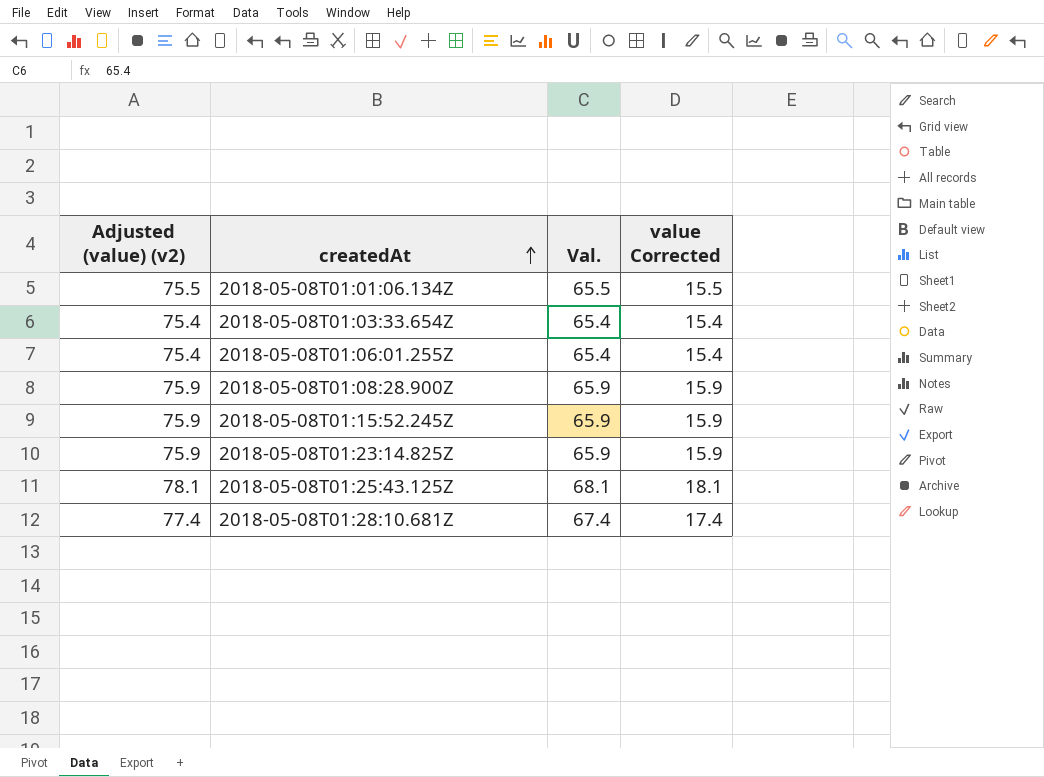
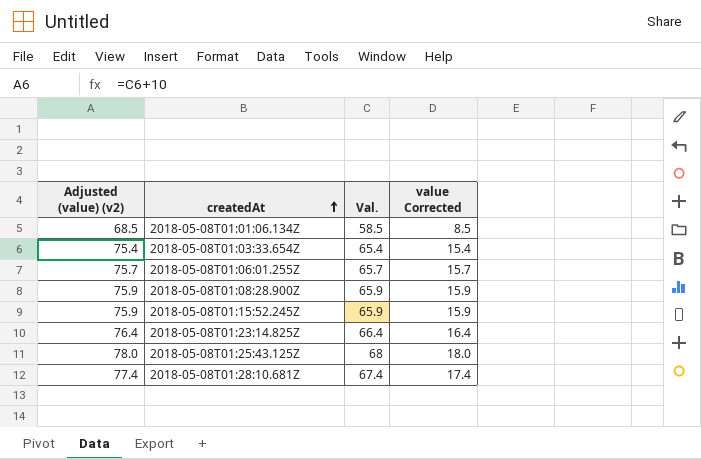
2018-05-08T01:01:06.134Z | Adjusted (value) (v2): 75.5 -> 68.5
2018-05-08T01:01:06.134Z | Val.: 65.5 -> 58.5
2018-05-08T01:01:06.134Z | value Corrected: 15.5 -> 8.5
2018-05-08T01:06:01.255Z | Adjusted (value) (v2): 75.4 -> 75.7
2018-05-08T01:06:01.255Z | Val.: 65.4 -> 65.7
2018-05-08T01:06:01.255Z | value Corrected: 15.4 -> 15.7
2018-05-08T01:23:14.825Z | Adjusted (value) (v2): 75.9 -> 76.4
2018-05-08T01:23:14.825Z | Val.: 65.9 -> 66.4
2018-05-08T01:23:14.825Z | value Corrected: 15.9 -> 16.4
2018-05-08T01:25:43.125Z | Adjusted (value) (v2): 78.1 -> 78.0
2018-05-08T01:25:43.125Z | Val.: 68.1 -> 68
2018-05-08T01:25:43.125Z | value Corrected: 18.1 -> 18.0

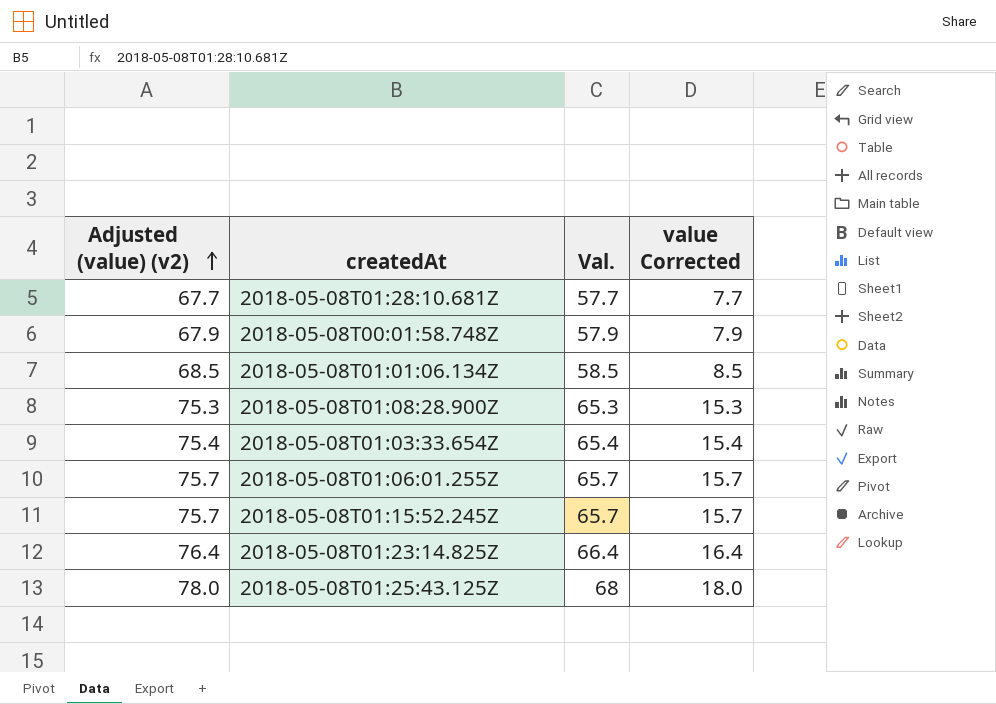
row order: createdAt ascending -> Adjusted (value) (v2) ascending
2018-05-08T01:28:10.681Z | Adjusted (value) (v2): 77.4 -> 67.7
2018-05-08T01:28:10.681Z | Val.: 67.4 -> 57.7
2018-05-08T01:28:10.681Z | value Corrected: 17.4 -> 7.7
row 2018-05-08T00:01:58.748Z: none -> 67.9 | 57.9 | 7.9
2018-05-08T01:08:28.900Z | Adjusted (value) (v2): 75.9 -> 75.3
2018-05-08T01:08:28.900Z | Val.: 65.9 -> 65.3
2018-05-08T01:08:28.900Z | value Corrected: 15.9 -> 15.3
2018-05-08T01:15:52.245Z | Adjusted (value) (v2): 75.9 -> 75.7
2018-05-08T01:15:52.245Z | Val.: 65.9 -> 65.7
2018-05-08T01:15:52.245Z | value Corrected: 15.9 -> 15.7

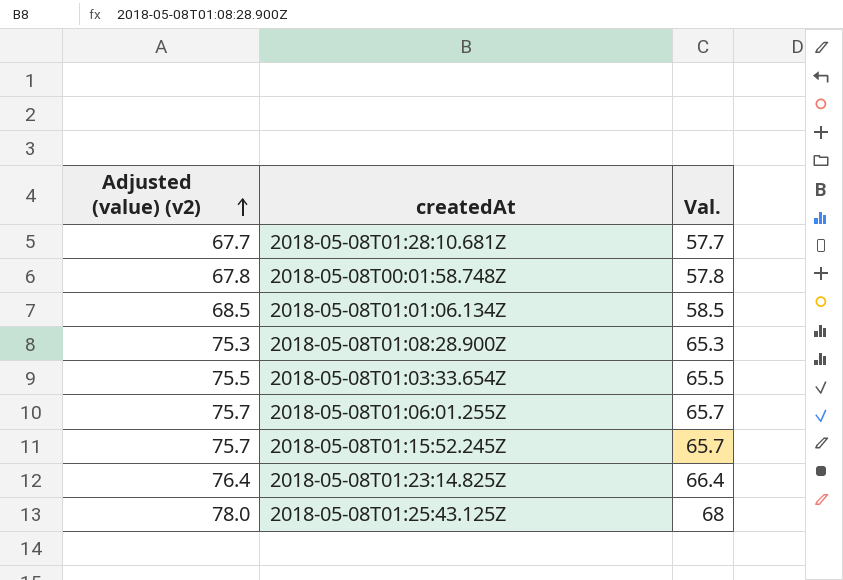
column value Corrected | formula: [Val.] - 50 -> none
2018-05-08T00:01:58.748Z | Adjusted (value) (v2): 67.9 -> 67.8
2018-05-08T00:01:58.748Z | Val.: 57.9 -> 57.8
2018-05-08T01:03:33.654Z | Adjusted (value) (v2): 75.4 -> 75.5
2018-05-08T01:03:33.654Z | Val.: 65.4 -> 65.5

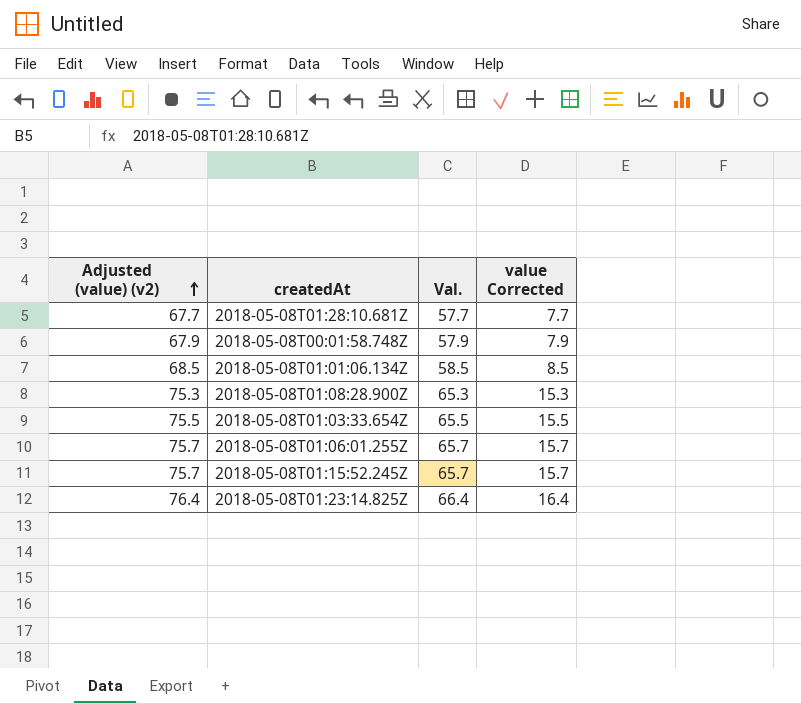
column value Corrected | formula: none -> [Val.] - 50
row 2018-05-08T01:25:43.125Z: 78.0 | 68 -> none
2018-05-08T00:01:58.748Z | Adjusted (value) (v2): 67.8 -> 67.9
2018-05-08T00:01:58.748Z | Val.: 57.8 -> 57.9

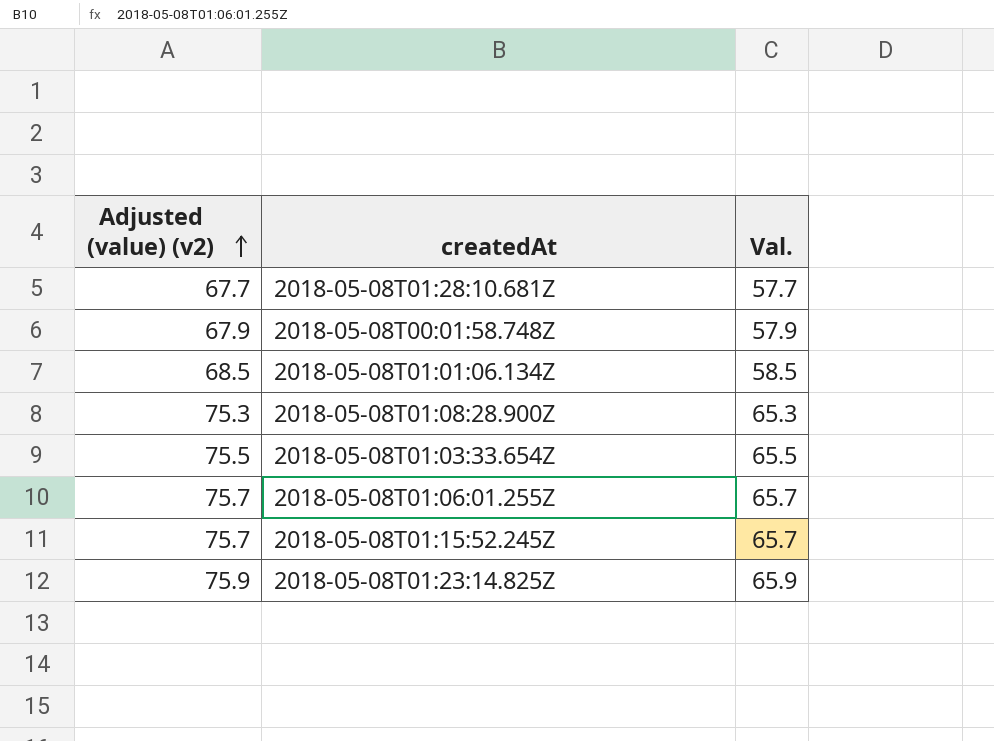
column value Corrected | formula: [Val.] - 50 -> none
2018-05-08T01:23:14.825Z | Adjusted (value) (v2): 76.4 -> 75.9
2018-05-08T01:23:14.825Z | Val.: 66.4 -> 65.9

